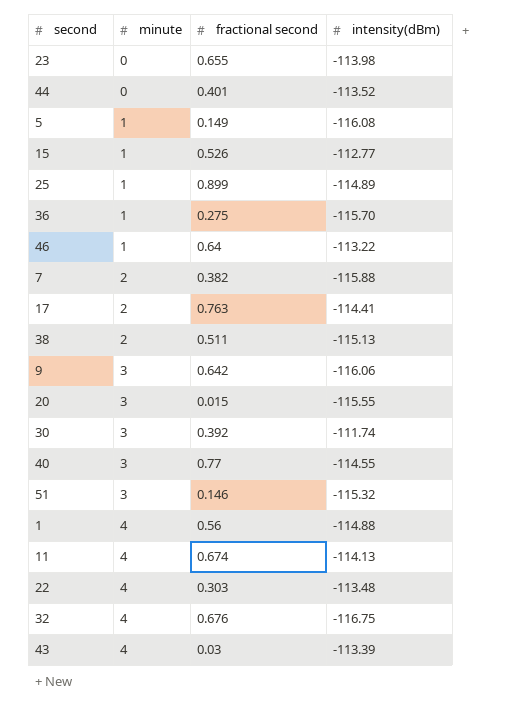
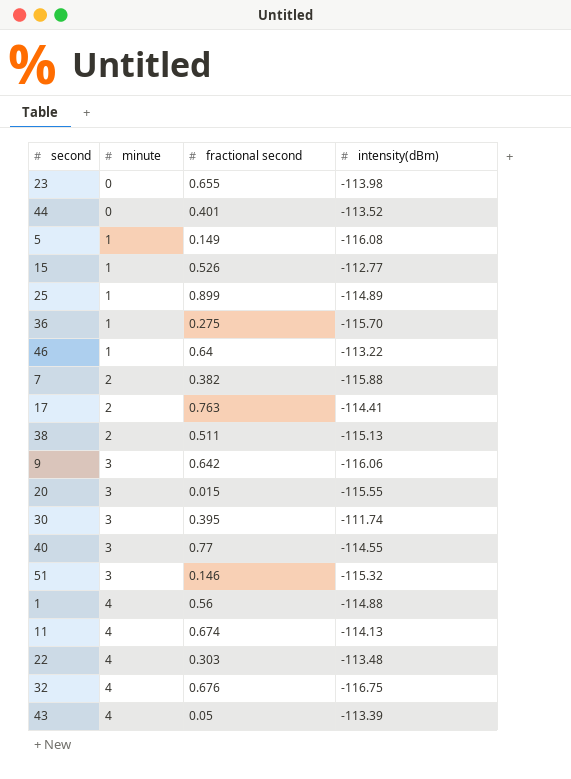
30 | fractional second: 0.392 -> 0.395
43 | fractional second: 0.03 -> 0.05

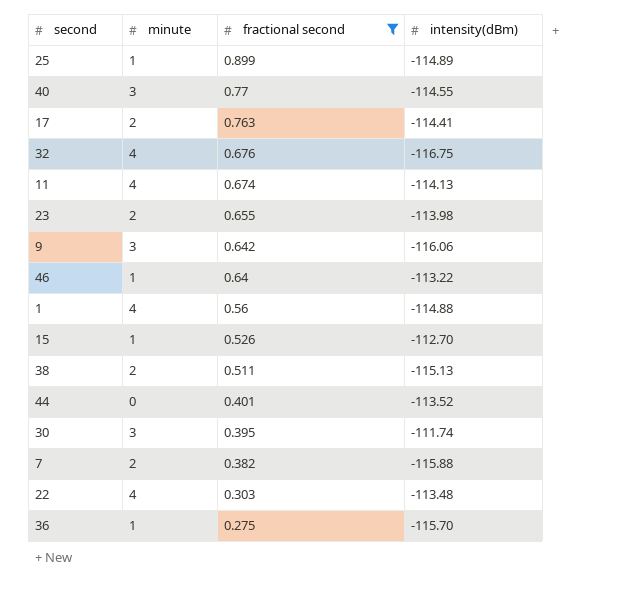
filter: none -> fractional second >= 0.275
row order: minute ascending -> fractional second descending
23 | minute: 0 -> 2
15 | intensity(dBm): -112.77 -> -112.70

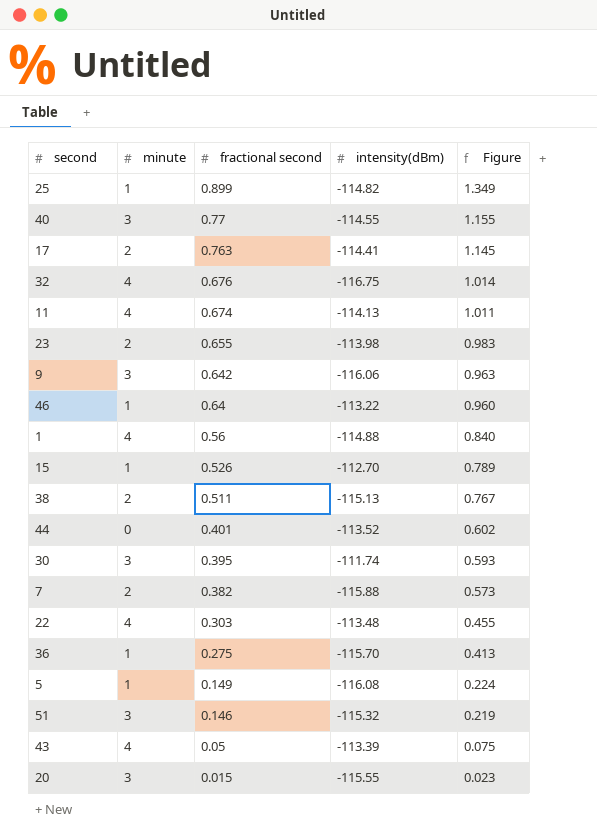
filter: fractional second >= 0.275 -> none
column Figure | formula: none -> [fractional second] * 1.5
25 | intensity(dBm): -114.89 -> -114.82

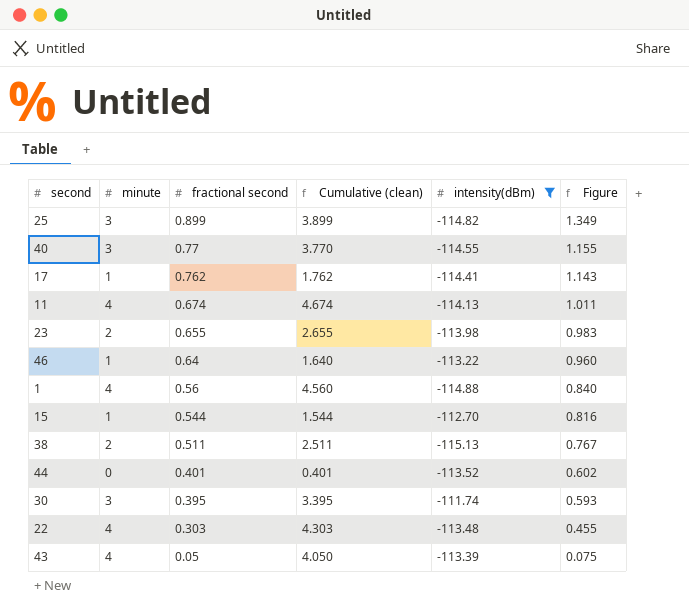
filter: none -> intensity(dBm) >= -115.13
column Cumulative (clean) | formula: none -> [minute] + [fractional second]
25 | minute: 1 -> 3
17 | minute: 2 -> 1
17 | fractional second: 0.763 -> 0.762
17 | Figure: 1.145 -> 1.143
15 | fractional second: 0.526 -> 0.544
15 | Figure: 0.789 -> 0.816

